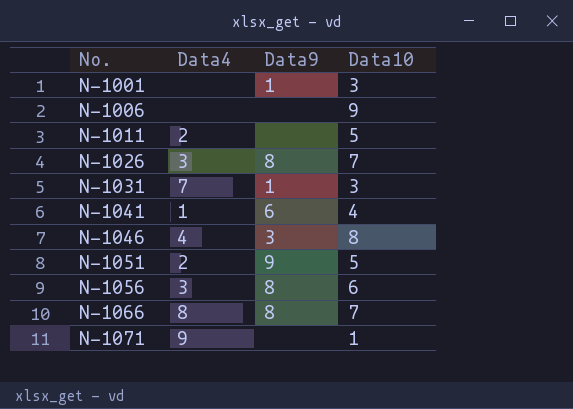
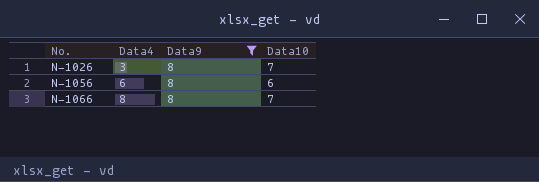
filter: none -> Data9 = 8
N-1056 | Data4: 3 -> 6

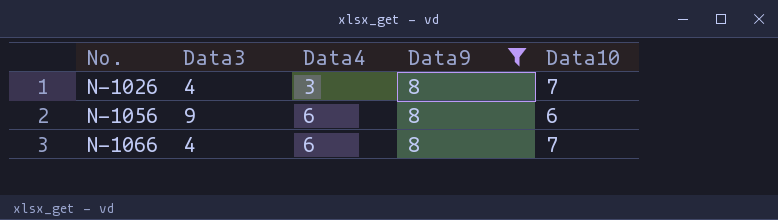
column Data3 | position: none -> 2
N-1066 | Data4: 8 -> 6

